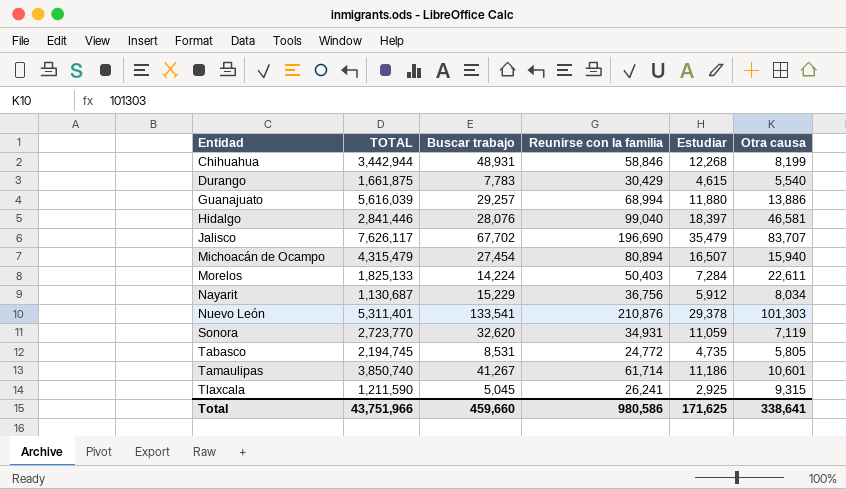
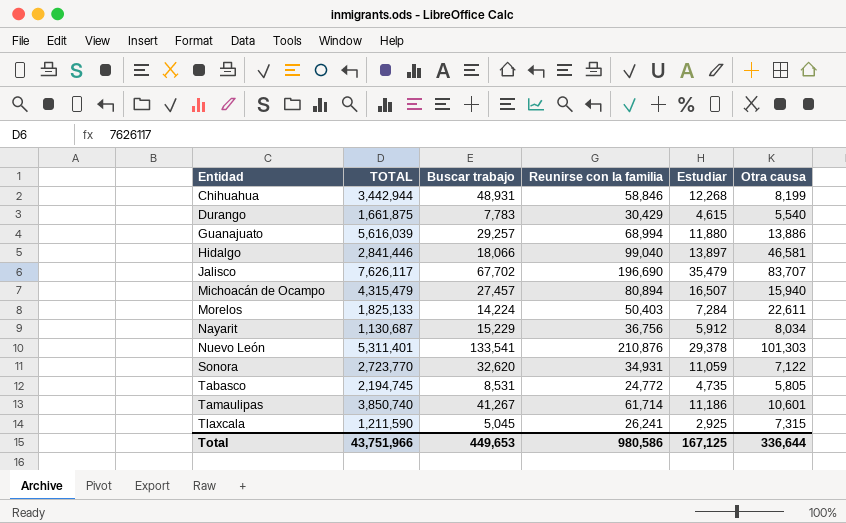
Hidalgo | Buscar trabajo: 28,076 -> 18,066
Hidalgo | Estudiar: 18,397 -> 13,897
Michoacán de Ocampo | Buscar trabajo: 27,454 -> 27,457
Sonora | Otra causa: 7,119 -> 7,122
Tlaxcala | Otra causa: 9,315 -> 7,315
Total | Buscar trabajo: 459,660 -> 449,653
Total | Estudiar: 171,625 -> 167,125
Total | Otra causa: 338,641 -> 336,644

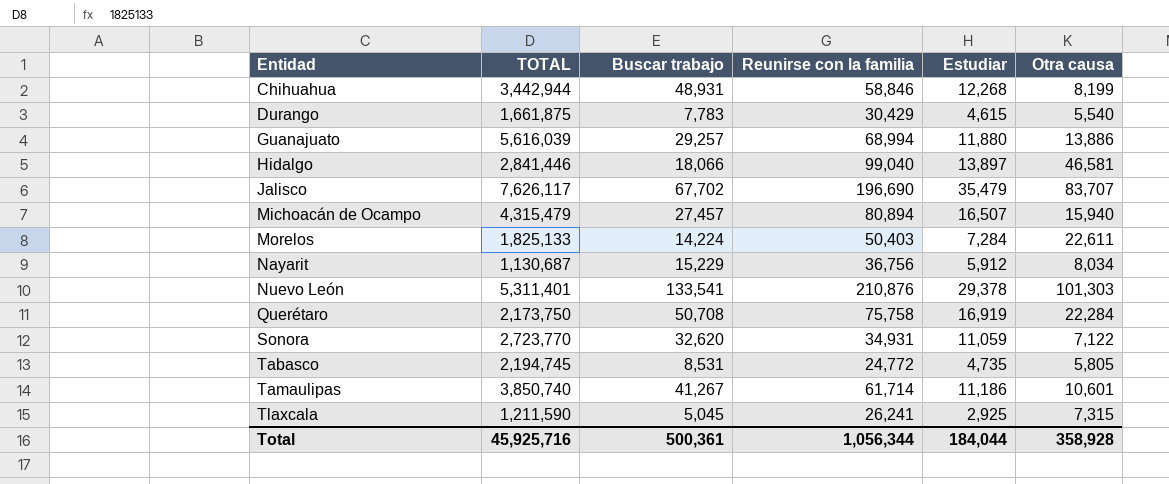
row Querétaro: none -> 2,173,750 | 50,708 | 75,758 | 16,919 | 22,284
Total | TOTAL: 43,751,966 -> 45,925,716
Total | Buscar trabajo: 449,653 -> 500,361
Total | Reunirse con la familia: 980,586 -> 1,056,344
Total | Estudiar: 167,125 -> 184,044
Total | Otra causa: 336,644 -> 358,928

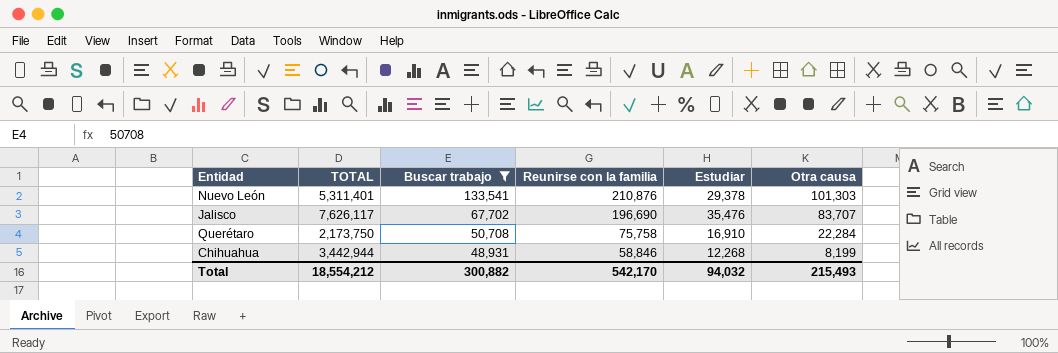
filter: none -> Buscar trabajo >= 48,931
row order: Entidad ascending -> Buscar trabajo descending
Jalisco | Estudiar: 35,479 -> 35,476
Querétaro | Estudiar: 16,919 -> 16,910
Total | TOTAL: 45,925,716 -> 18,554,212
Total | Buscar trabajo: 500,361 -> 300,882
Total | Reunirse con la familia: 1,056,344 -> 542,170
Total | Estudiar: 184,044 -> 94,032
Total | Otra causa: 358,928 -> 215,493

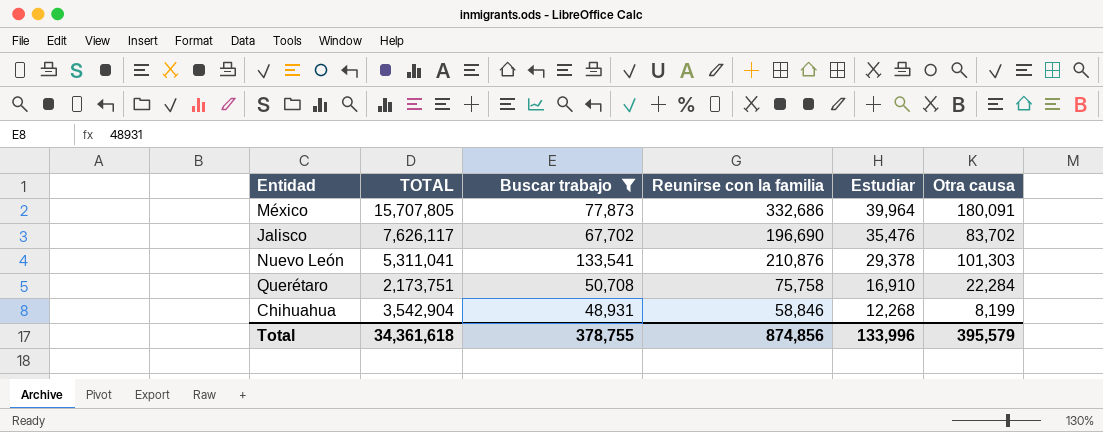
row order: Buscar trabajo descending -> Estudiar descending
row México: none -> 15,707,805 | 77,873 | 332,686 | 39,964 | 180,091
Jalisco | Otra causa: 83,707 -> 83,702
Nuevo León | TOTAL: 5,311,401 -> 5,311,041
Querétaro | TOTAL: 2,173,750 -> 2,173,751
Chihuahua | TOTAL: 3,442,944 -> 3,542,904
Total | TOTAL: 18,554,212 -> 34,361,618
Total | Buscar trabajo: 300,882 -> 378,755
Total | Reunirse con la familia: 542,170 -> 874,856
Total | Estudiar: 94,032 -> 133,996
Total | Otra causa: 215,493 -> 395,579

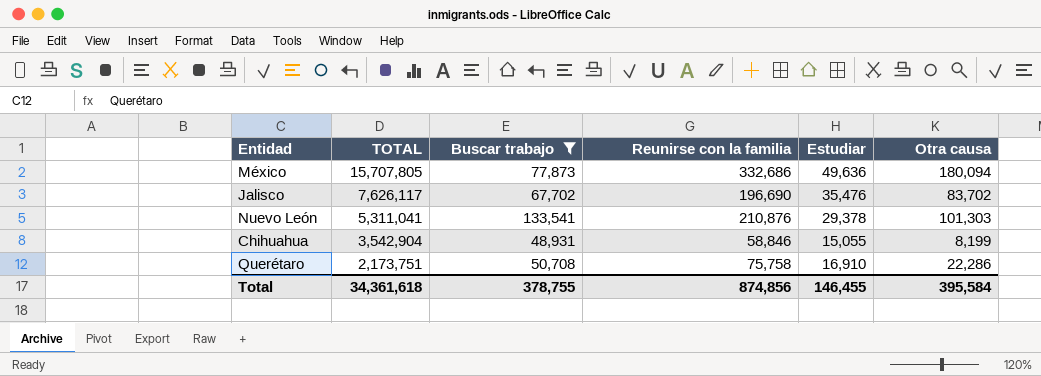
row order: Estudiar descending -> TOTAL descending
México | Estudiar: 39,964 -> 49,636
México | Otra causa: 180,091 -> 180,094
Chihuahua | Estudiar: 12,268 -> 15,055
Querétaro | Otra causa: 22,284 -> 22,286
Total | Estudiar: 133,996 -> 146,455
Total | Otra causa: 395,579 -> 395,584

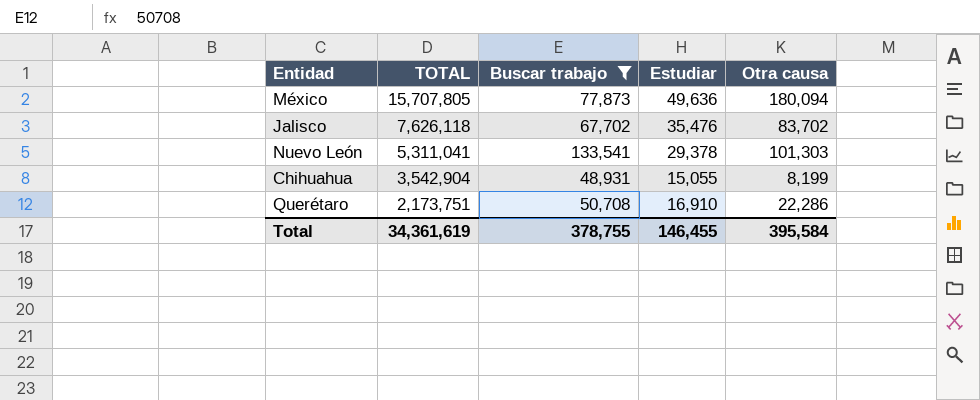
column Reunirse con la familia | position: 4 -> none
Jalisco | TOTAL: 7,626,117 -> 7,626,118
Total | TOTAL: 34,361,618 -> 34,361,619

